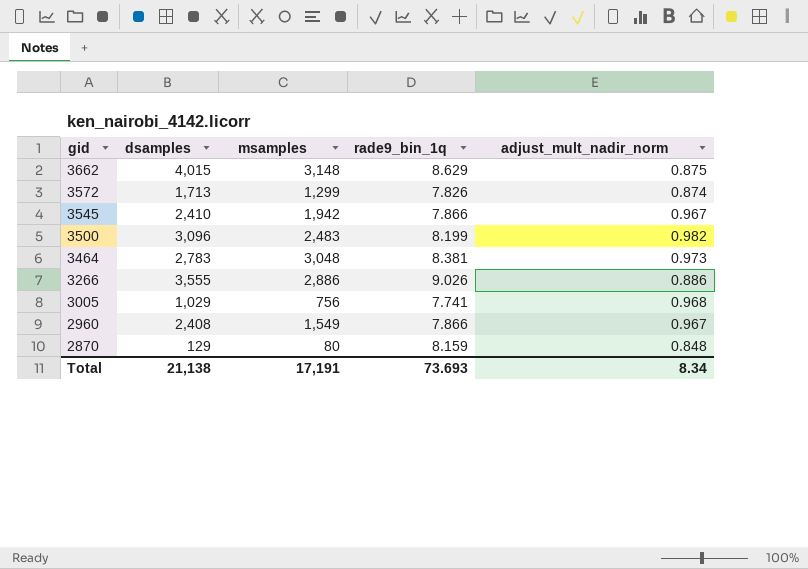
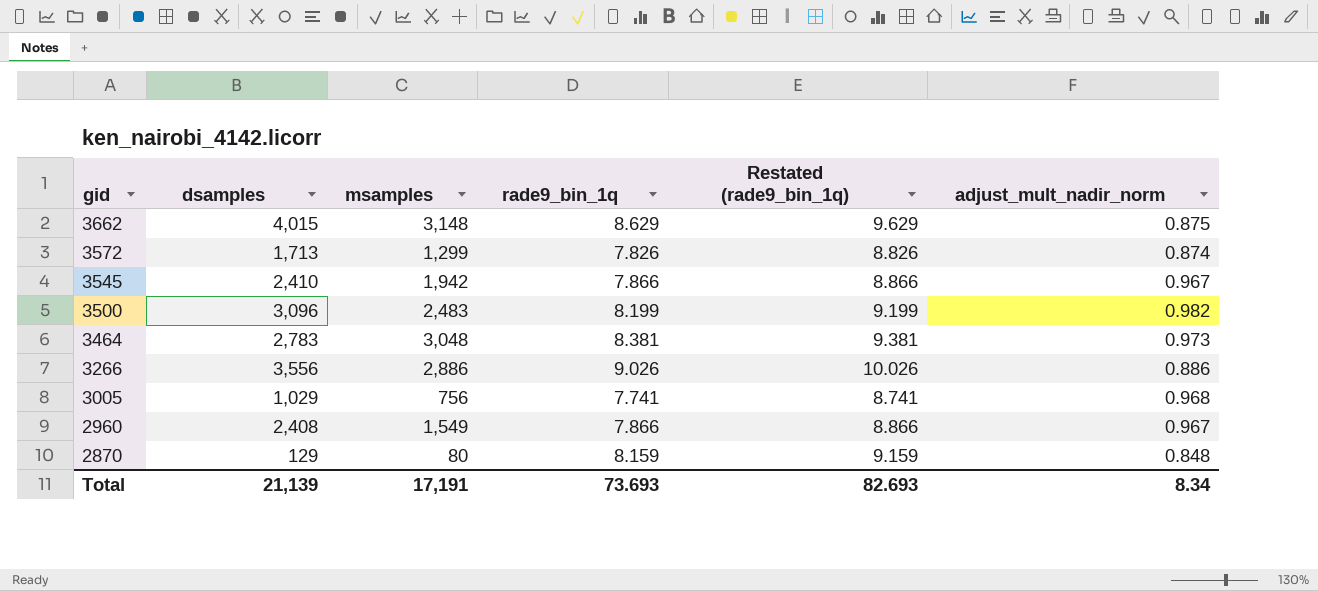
column Restated (rade9_bin_1q) | formula: none -> [rade9_bin_1q] + 1
3266 | dsamples: 3,555 -> 3,556
Total | dsamples: 21,138 -> 21,139

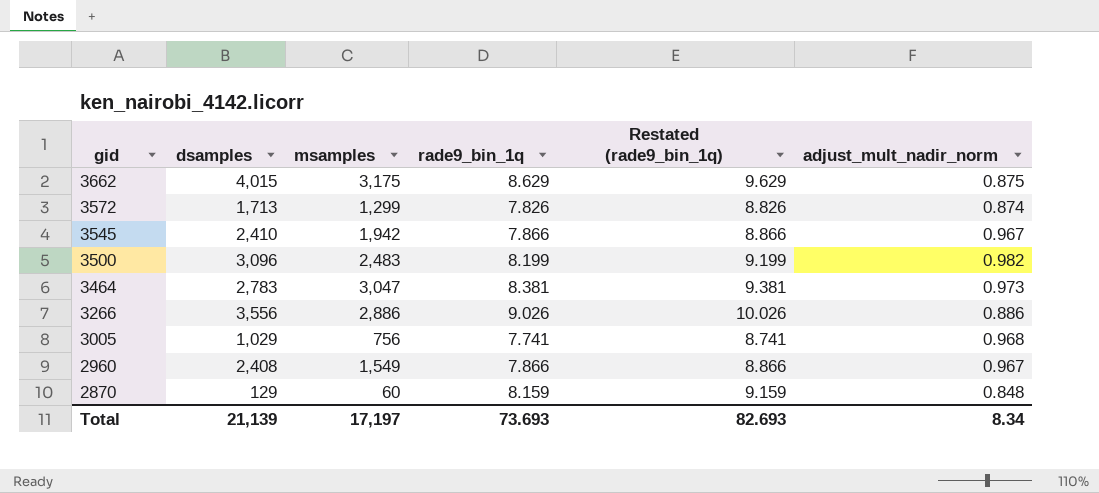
3662 | msamples: 3,148 -> 3,175
3464 | msamples: 3,048 -> 3,047
2870 | msamples: 80 -> 60
Total | msamples: 17,191 -> 17,197

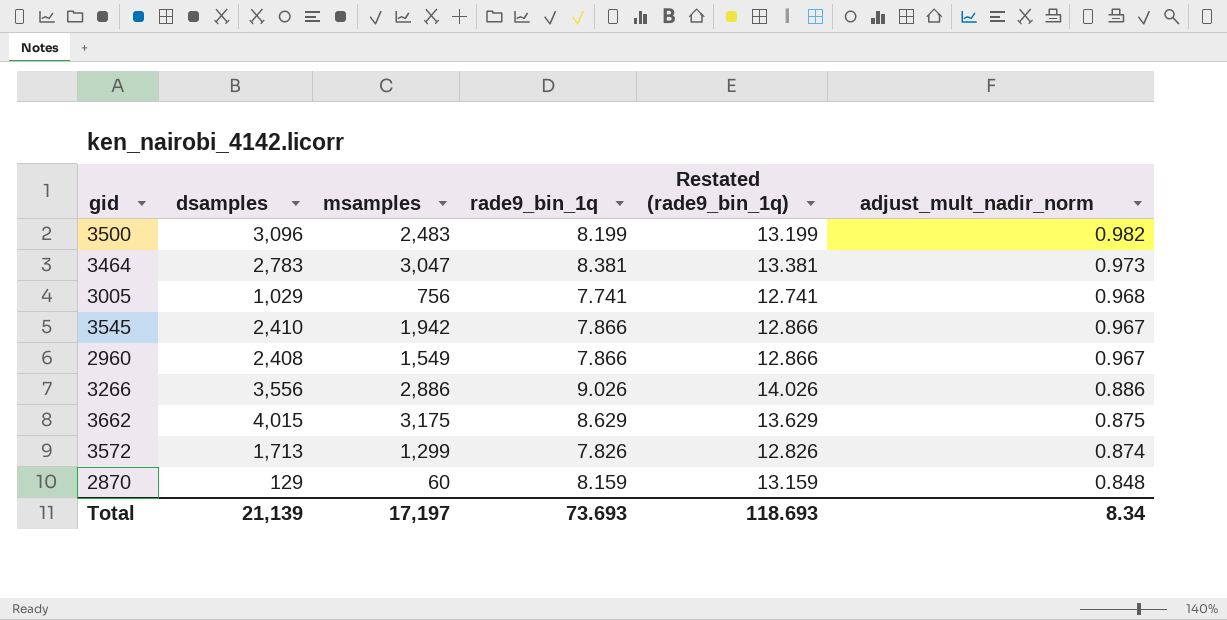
row order: gid descending -> adjust_mult_nadir_norm descending
column Restated (rade9_bin_1q) | formula: [rade9_bin_1q] + 1 -> [rade9_bin_1q] + 5
Total | Restated (rade9_bin_1q): 82.693 -> 118.693

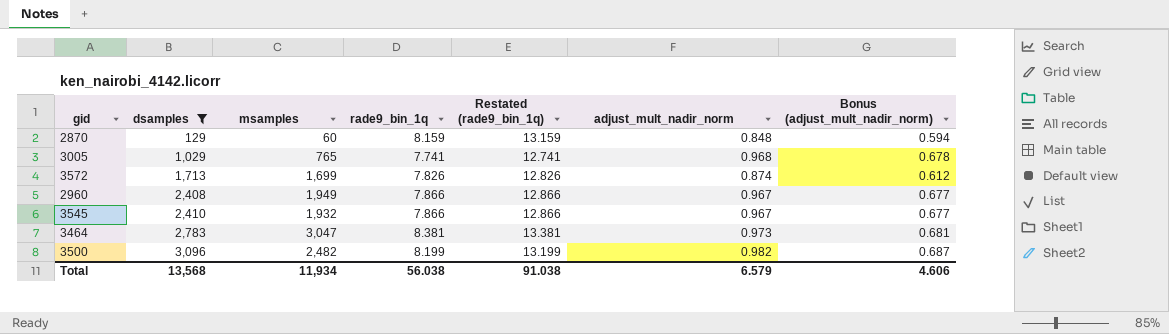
filter: none -> dsamples <= 3,096
row order: adjust_mult_nadir_norm descending -> dsamples ascending
column Bonus (adjust_mult_nadir_norm) | formula: none -> [adjust_mult_nadir_norm] * 0.7
3005 | msamples: 756 -> 765
3572 | msamples: 1,299 -> 1,699
2960 | msamples: 1,549 -> 1,949
3545 | msamples: 1,942 -> 1,932
3500 | msamples: 2,483 -> 2,482
Total | dsamples: 21,139 -> 13,568
Total | msamples: 17,197 -> 11,934
Total | rade9_bin_1q: 73.693 -> 56.038
Total | Restated (rade9_bin_1q): 118.693 -> 91.038
Total | adjust_mult_nadir_norm: 8.34 -> 6.579

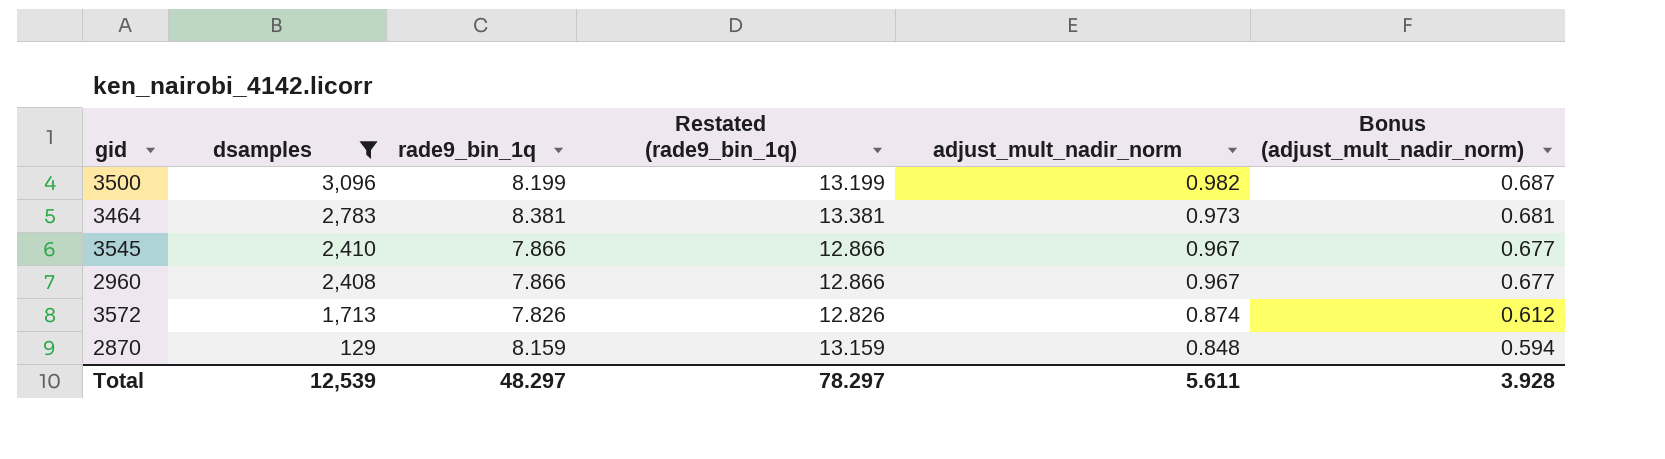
row order: dsamples ascending -> dsamples descending
column msamples | position: 3 -> none
row 3005: 1,029 | 765 | 7.741 | 12.741 | 0.968 | 0.678 -> none
Total | dsamples: 13,568 -> 12,539
Total | rade9_bin_1q: 56.038 -> 48.297
Total | Restated (rade9_bin_1q): 91.038 -> 78.297
Total | adjust_mult_nadir_norm: 6.579 -> 5.611
Total | Bonus (adjust_mult_nadir_norm): 4.606 -> 3.928

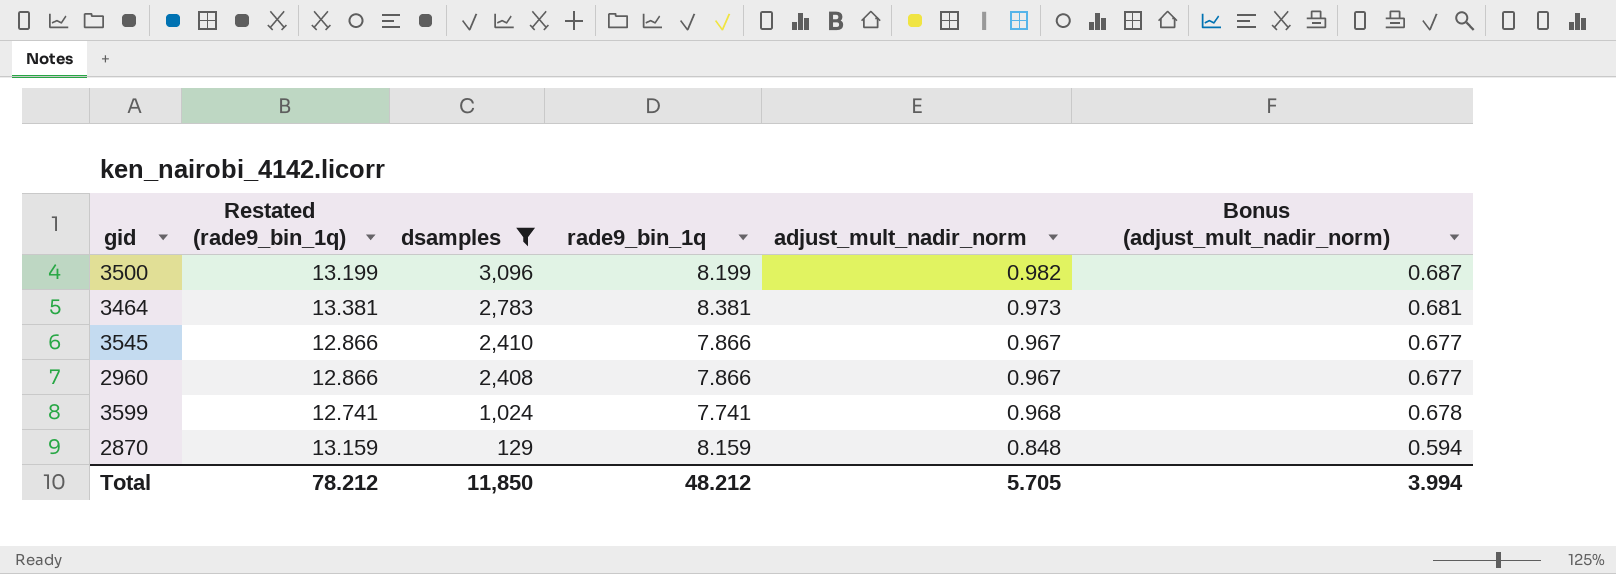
column Restated (rade9_bin_1q) | position: 4 -> 2
row 3572: 1,713 | 7.826 | 12.826 | 0.874 | 0.612 -> none
row 3599: none -> 12.741 | 1,024 | 7.741 | 0.968 | 0.678
Total | Restated (rade9_bin_1q): 78.297 -> 78.212
Total | dsamples: 12,539 -> 11,850
Total | rade9_bin_1q: 48.297 -> 48.212
Total | adjust_mult_nadir_norm: 5.611 -> 5.705
Total | Bonus (adjust_mult_nadir_norm): 3.928 -> 3.994

